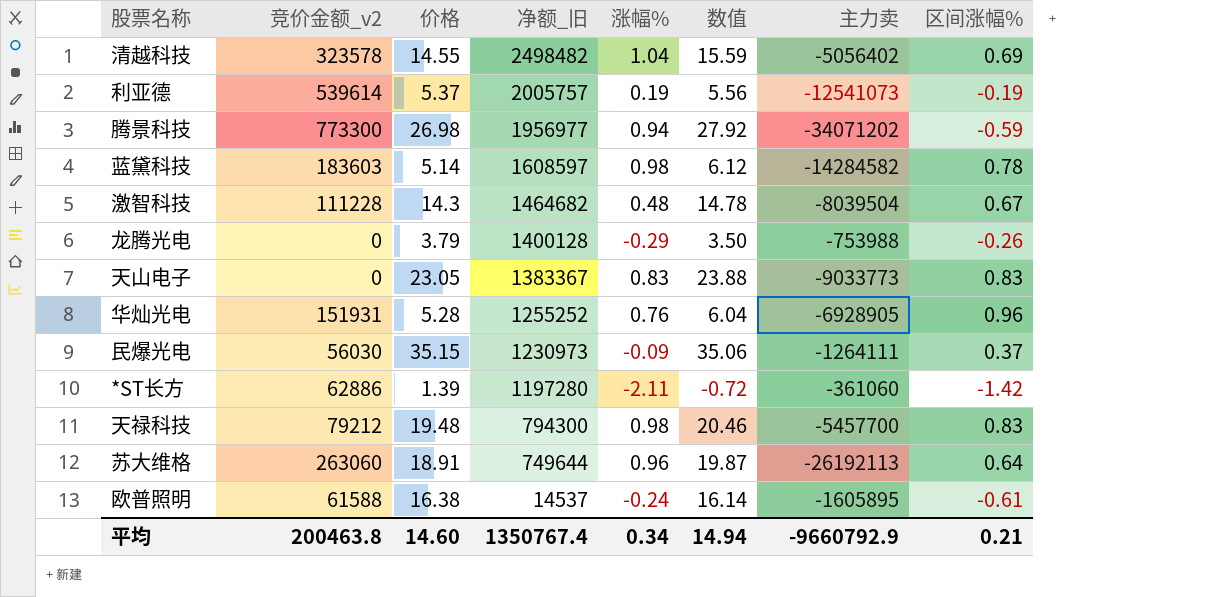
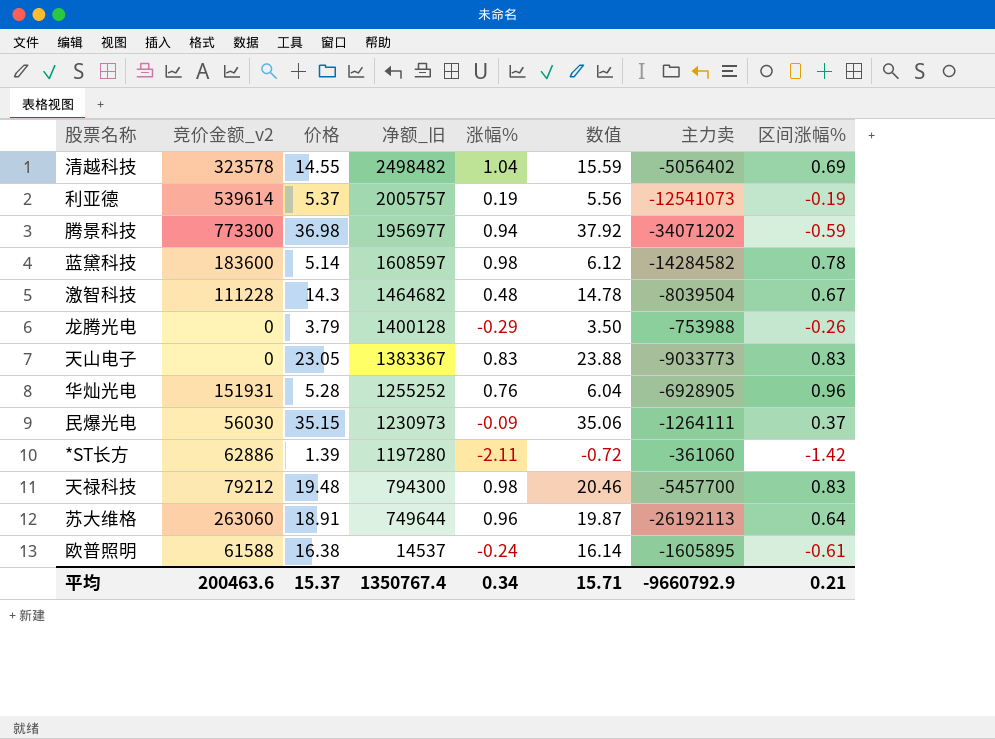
腾景科技 | 价格: 26.98 -> 36.98
腾景科技 | 数值: 27.92 -> 37.92
蓝黛科技 | 竞价金额_v2: 183603 -> 183600
平均 | 竞价金额_v2: 200463.8 -> 200463.6
平均 | 价格: 14.60 -> 15.37
平均 | 数值: 14.94 -> 15.71

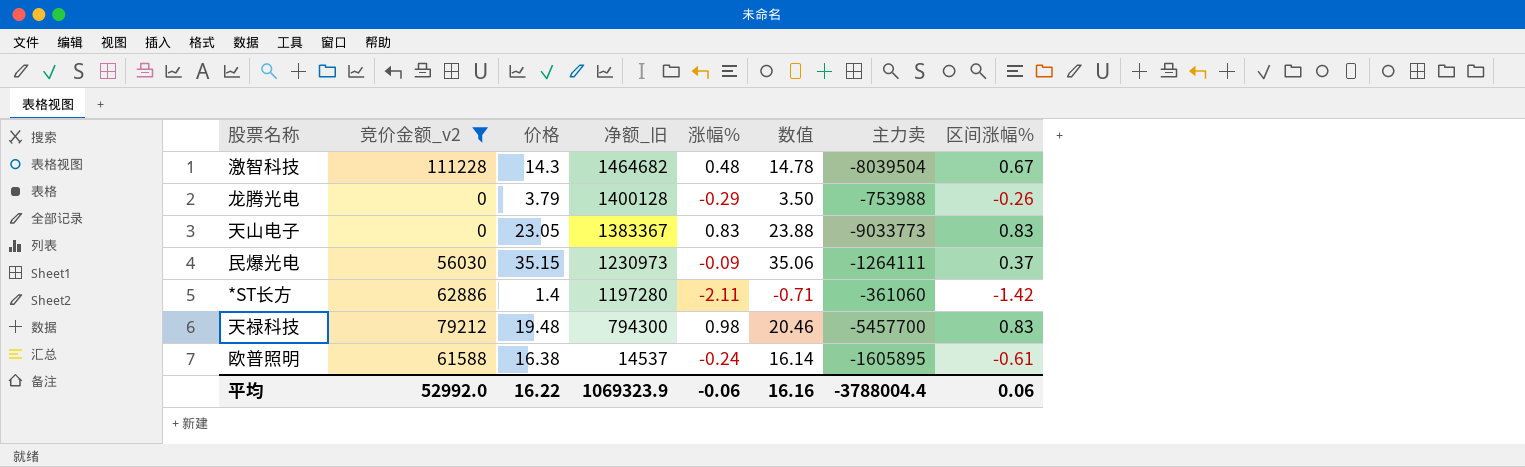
filter: none -> 竞价金额_v2 <= 111228
*ST长方 | 价格: 1.39 -> 1.4
*ST长方 | 数值: -0.72 -> -0.71
平均 | 竞价金额_v2: 200463.6 -> 52992.0
平均 | 价格: 15.37 -> 16.22
平均 | 净额_旧: 1350767.4 -> 1069323.9
平均 | 涨幅%: 0.34 -> -0.06
平均 | 数值: 15.71 -> 16.16
平均 | 主力卖: -9660792.9 -> -3788004.4
平均 | 区间涨幅%: 0.21 -> 0.06

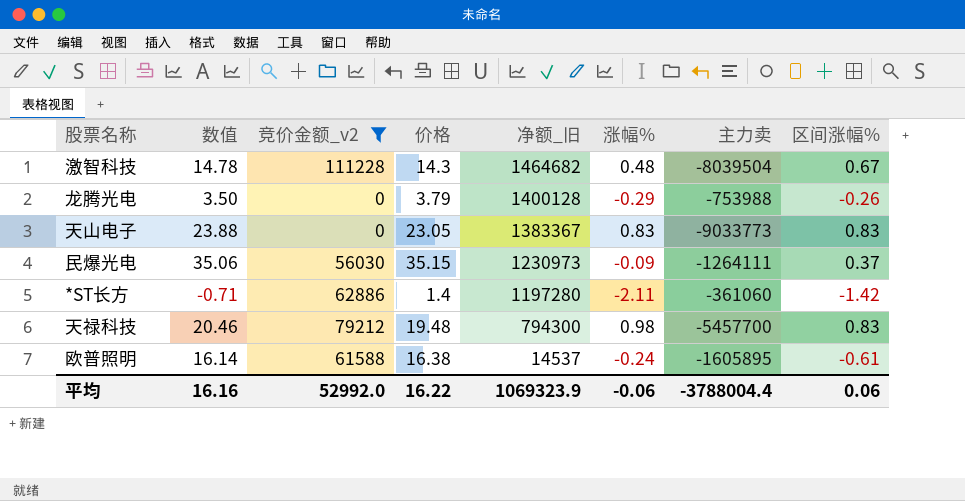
column 数值 | position: 6 -> 2

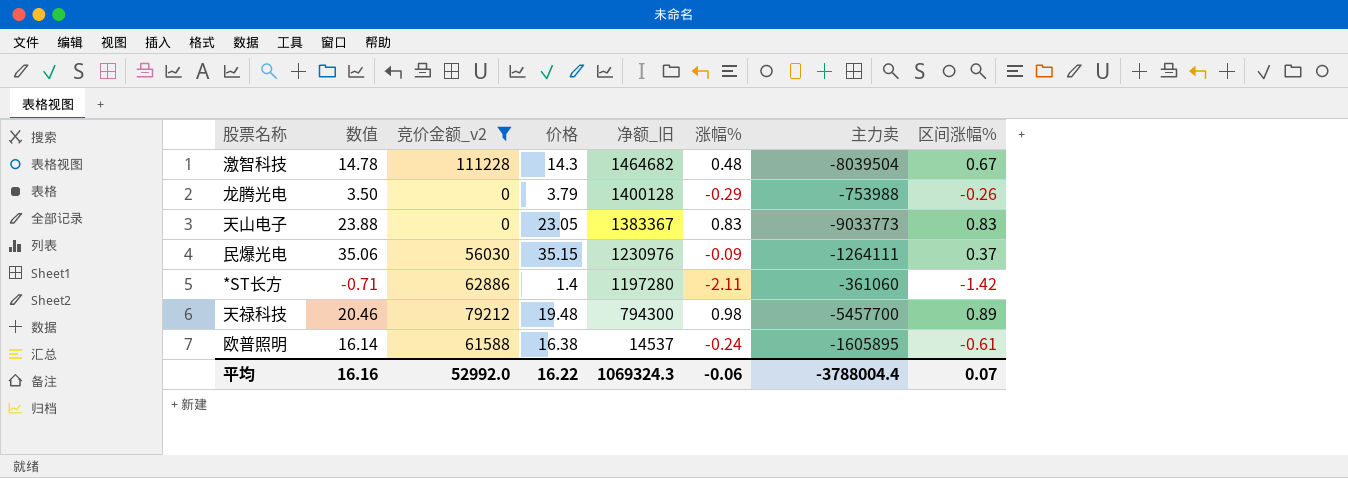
民爆光电 | 净额_旧: 1230973 -> 1230976
天禄科技 | 区间涨幅%: 0.83 -> 0.89
平均 | 净额_旧: 1069323.9 -> 1069324.3
平均 | 区间涨幅%: 0.06 -> 0.07

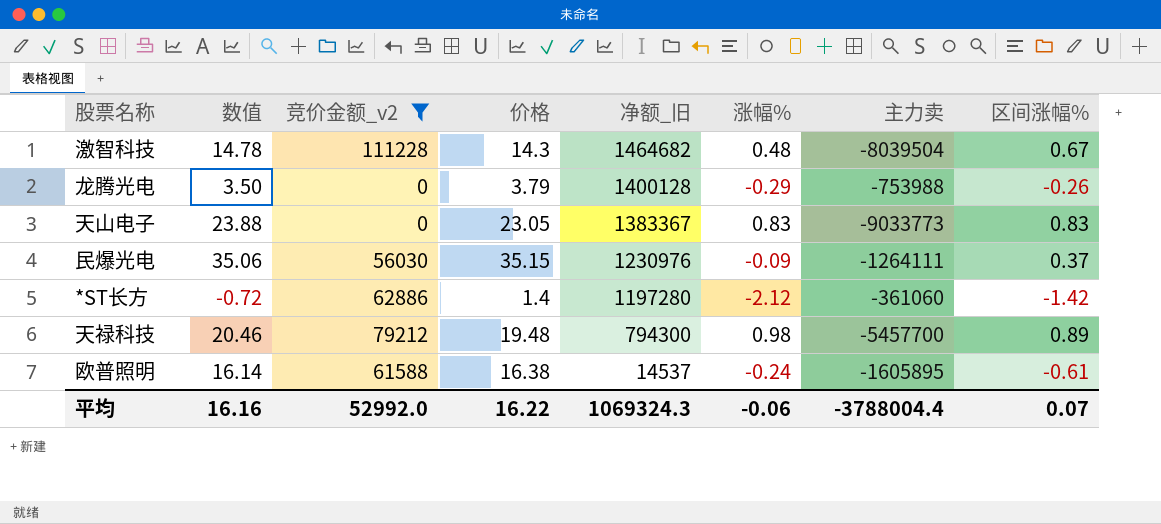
*ST长方 | 数值: -0.71 -> -0.72
*ST长方 | 涨幅%: -2.11 -> -2.12

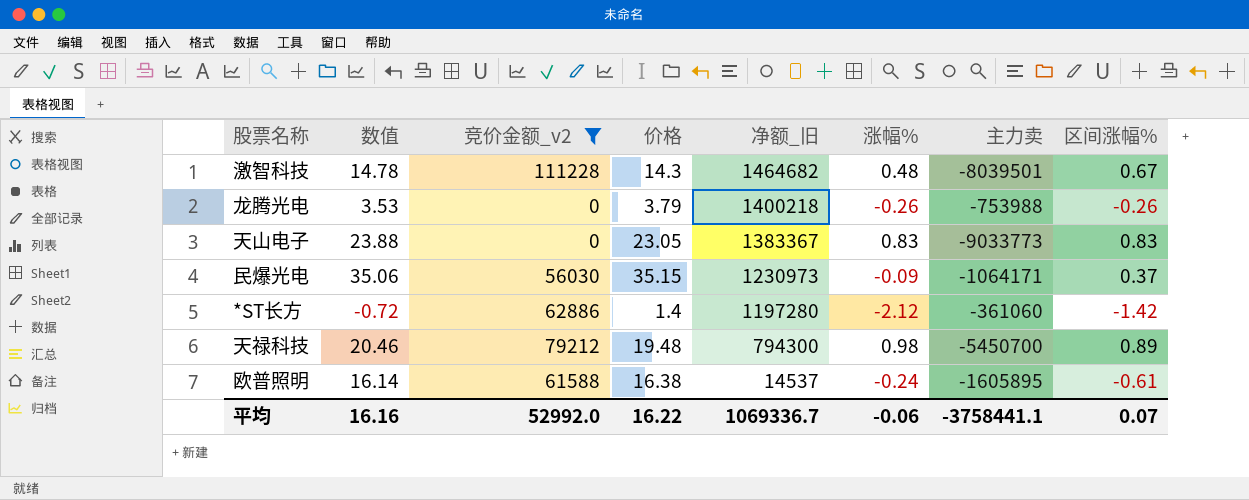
激智科技 | 主力卖: -8039504 -> -8039501
龙腾光电 | 数值: 3.50 -> 3.53
龙腾光电 | 净额_旧: 1400128 -> 1400218
龙腾光电 | 涨幅%: -0.29 -> -0.26
民爆光电 | 净额_旧: 1230976 -> 1230973
民爆光电 | 主力卖: -1264111 -> -1064171
天禄科技 | 主力卖: -5457700 -> -5450700
平均 | 净额_旧: 1069324.3 -> 1069336.7
平均 | 主力卖: -3788004.4 -> -3758441.1

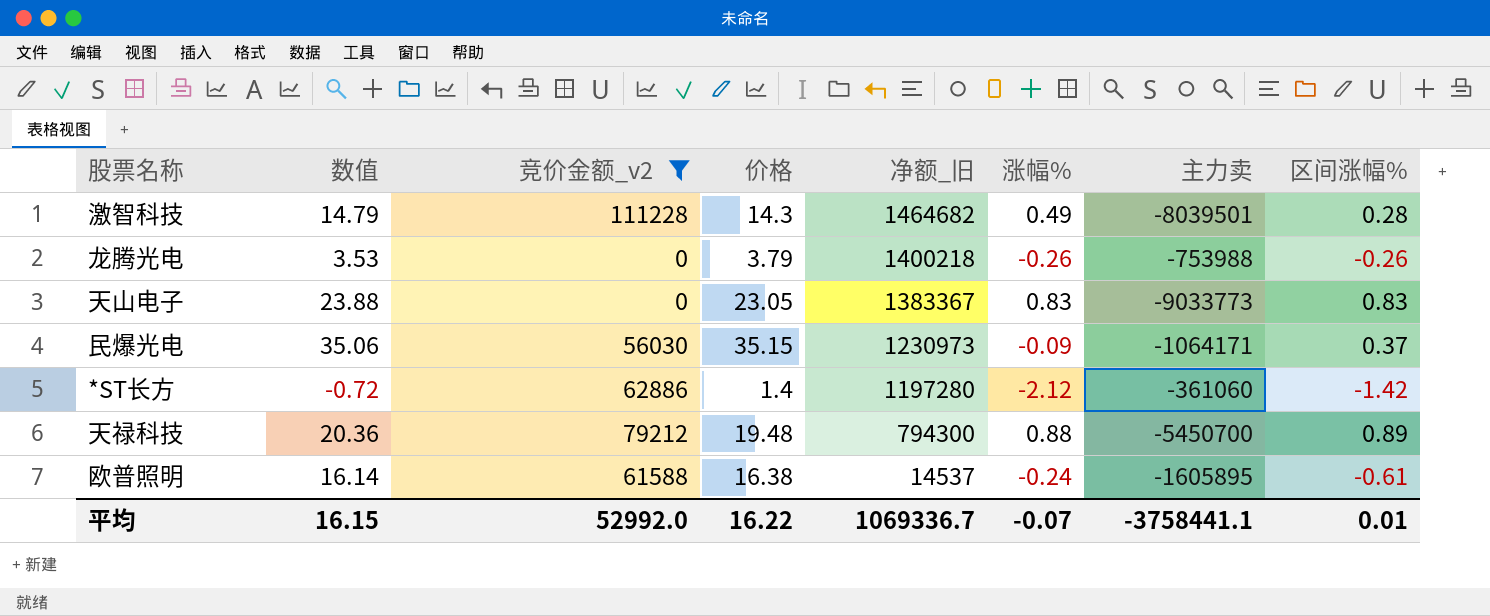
激智科技 | 数值: 14.78 -> 14.79
激智科技 | 涨幅%: 0.48 -> 0.49
激智科技 | 区间涨幅%: 0.67 -> 0.28
天禄科技 | 数值: 20.46 -> 20.36
天禄科技 | 涨幅%: 0.98 -> 0.88
平均 | 数值: 16.16 -> 16.15
平均 | 涨幅%: -0.06 -> -0.07
平均 | 区间涨幅%: 0.07 -> 0.01

